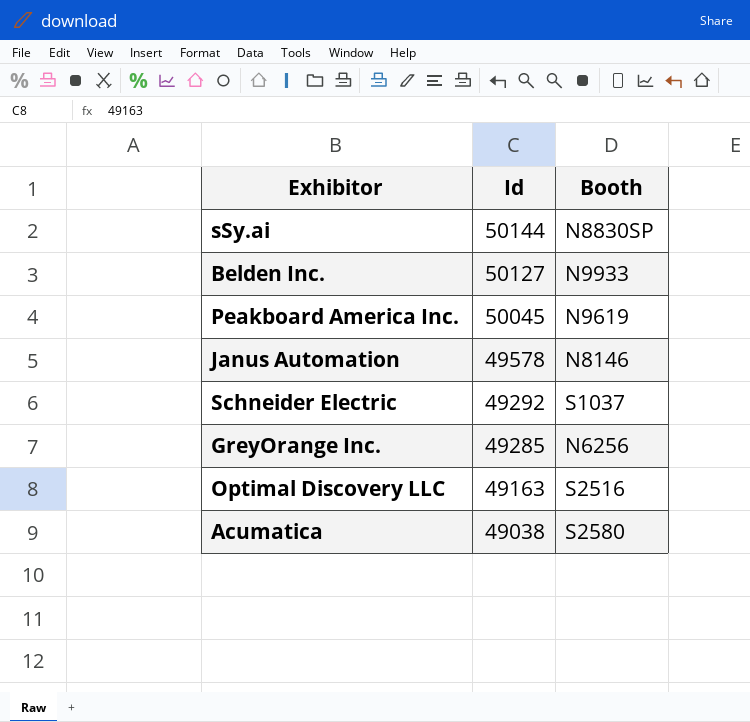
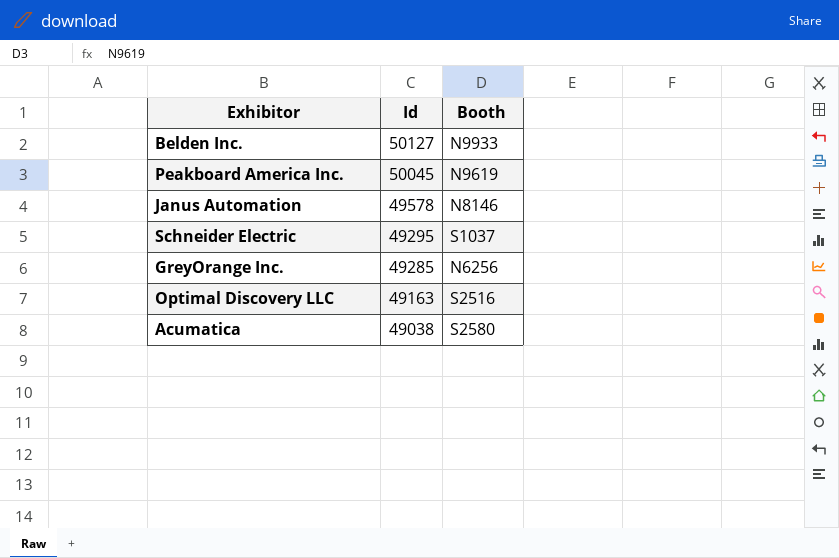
row sSy.ai: 50144 | N8830SP -> none
Schneider Electric | Id: 49292 -> 49295

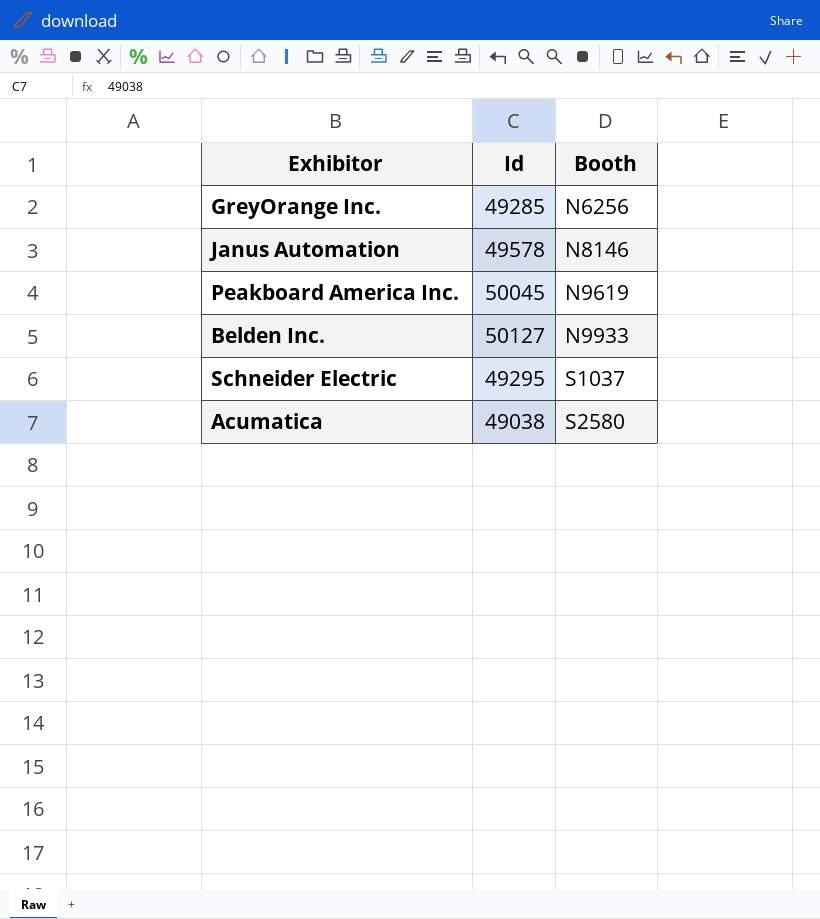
row order: Id descending -> Booth ascending
row Optimal Discovery LLC: 49163 | S2516 -> none

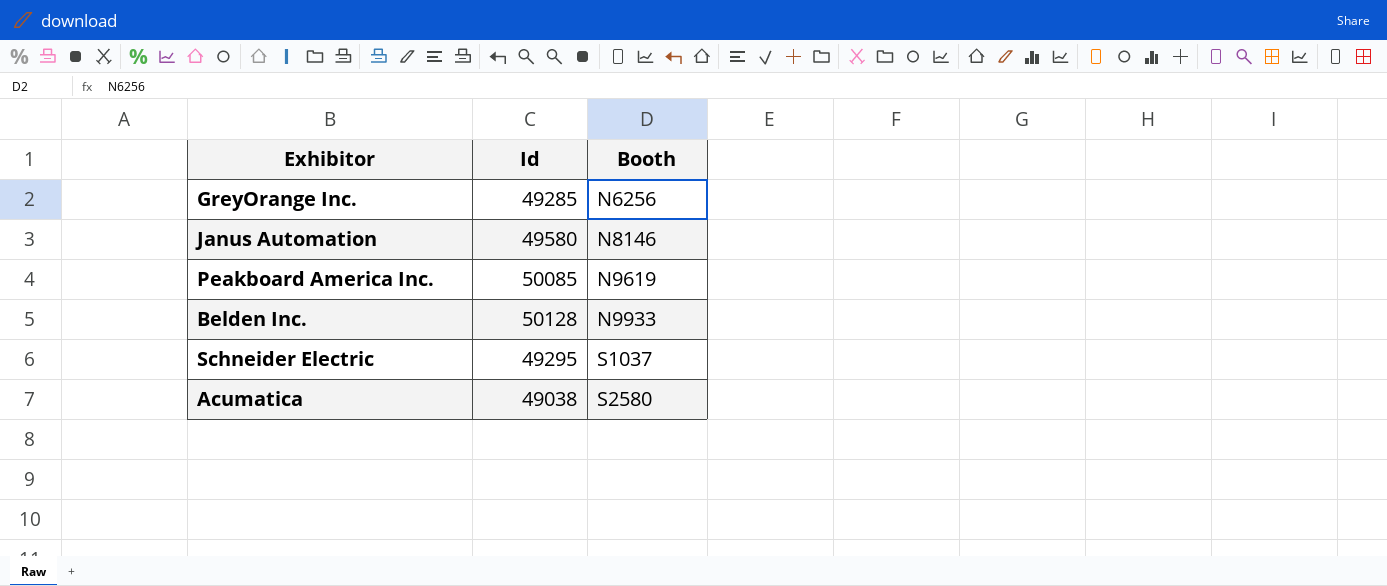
Janus Automation | Id: 49578 -> 49580
Peakboard America Inc. | Id: 50045 -> 50085
Belden Inc. | Id: 50127 -> 50128

